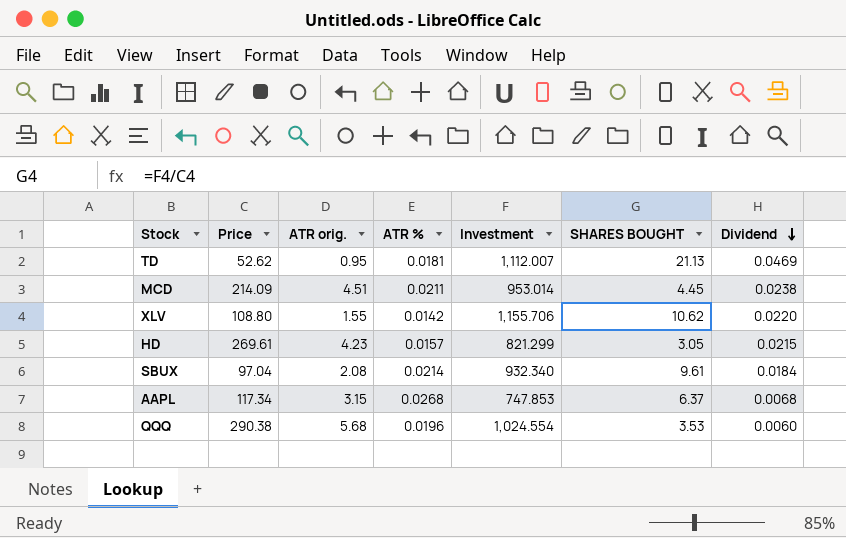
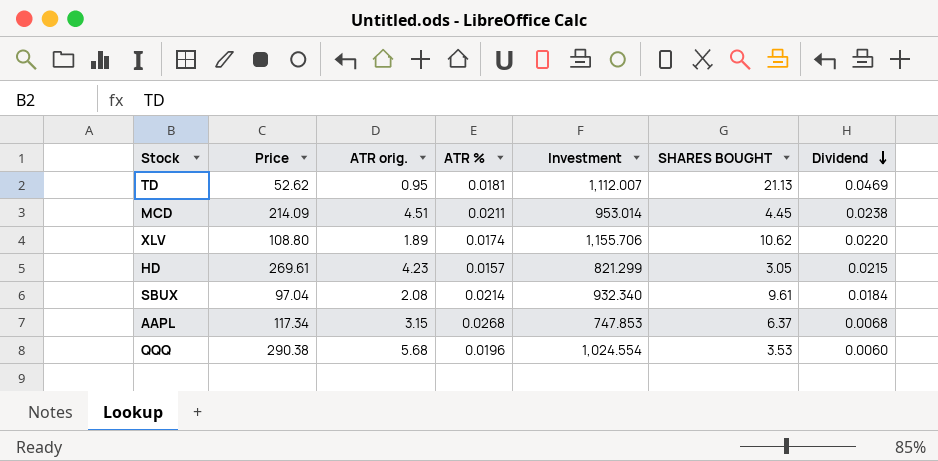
XLV | ATR orig.: 1.55 -> 1.89
XLV | ATR %: 0.0142 -> 0.0174

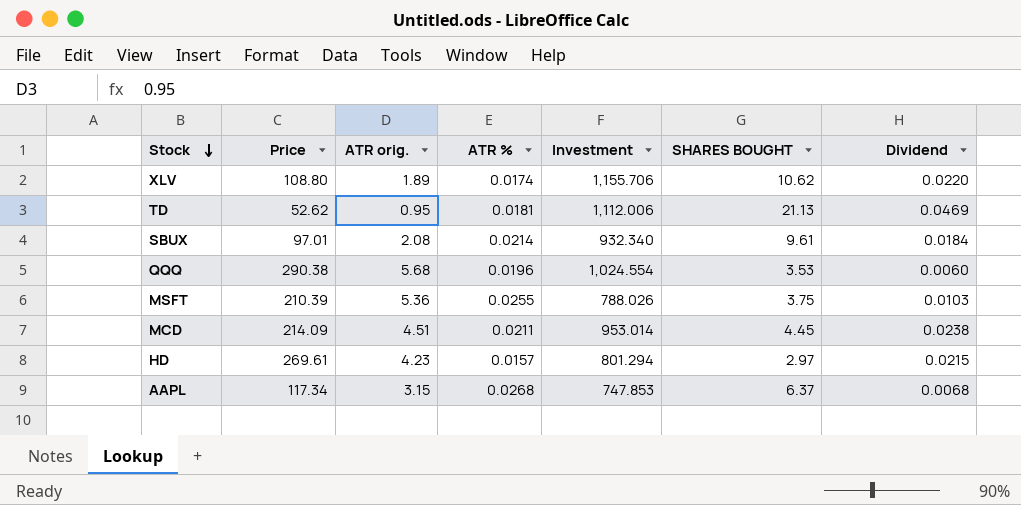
row order: Dividend descending -> Stock descending
TD | Investment: 1,112.007 -> 1,112.006
SBUX | Price: 97.04 -> 97.01
row MSFT: none -> 210.39 | 5.36 | 0.0255 | 788.026 | 3.75 | 0.0103
HD | Investment: 821.299 -> 801.294
HD | SHARES BOUGHT: 3.05 -> 2.97

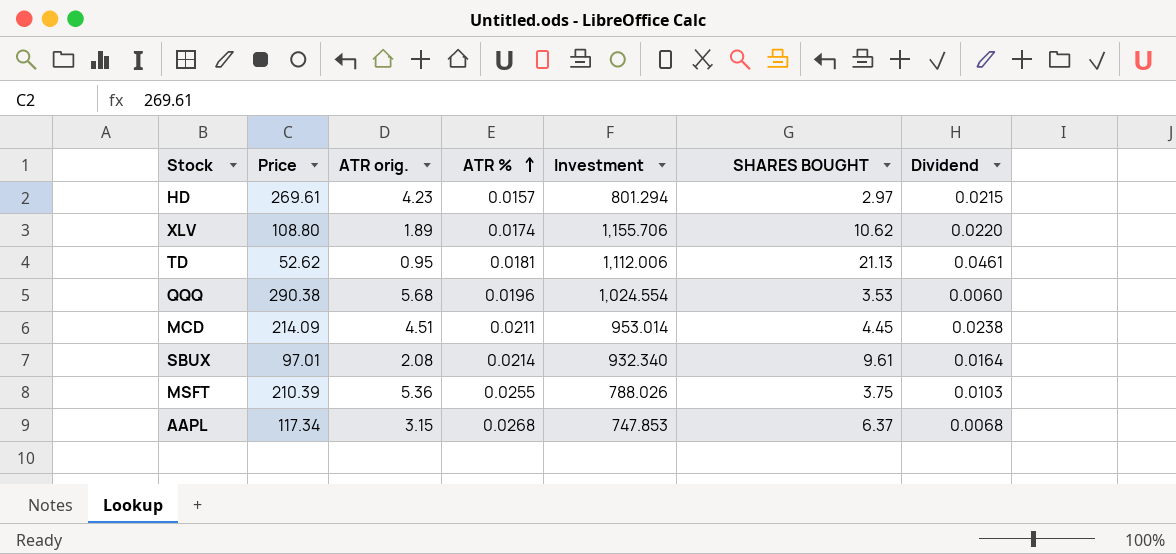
row order: Stock descending -> ATR % ascending
TD | Dividend: 0.0469 -> 0.0461
SBUX | Dividend: 0.0184 -> 0.0164

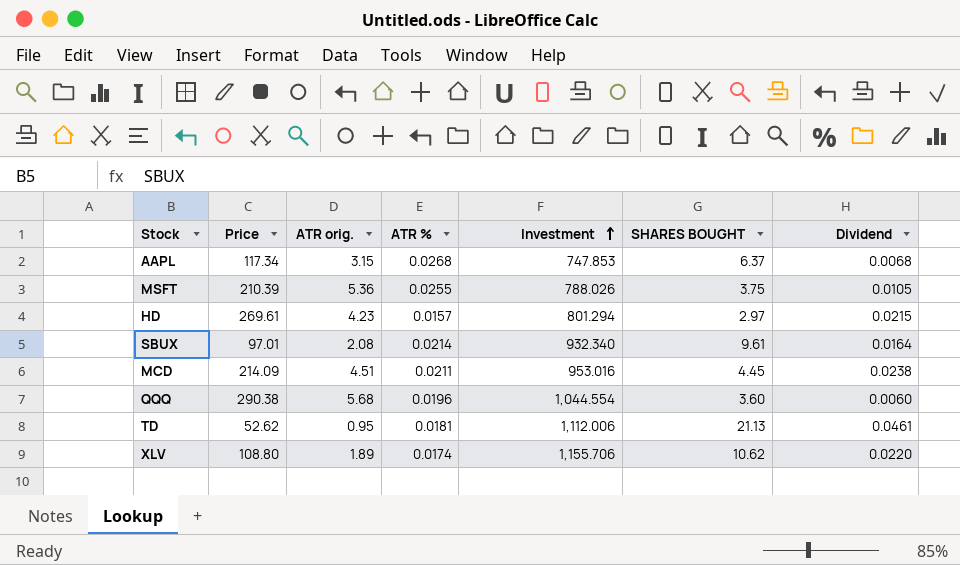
row order: ATR % ascending -> Investment ascending
MSFT | Dividend: 0.0103 -> 0.0105
MCD | Investment: 953.014 -> 953.016
QQQ | Investment: 1,024.554 -> 1,044.554
QQQ | SHARES BOUGHT: 3.53 -> 3.60

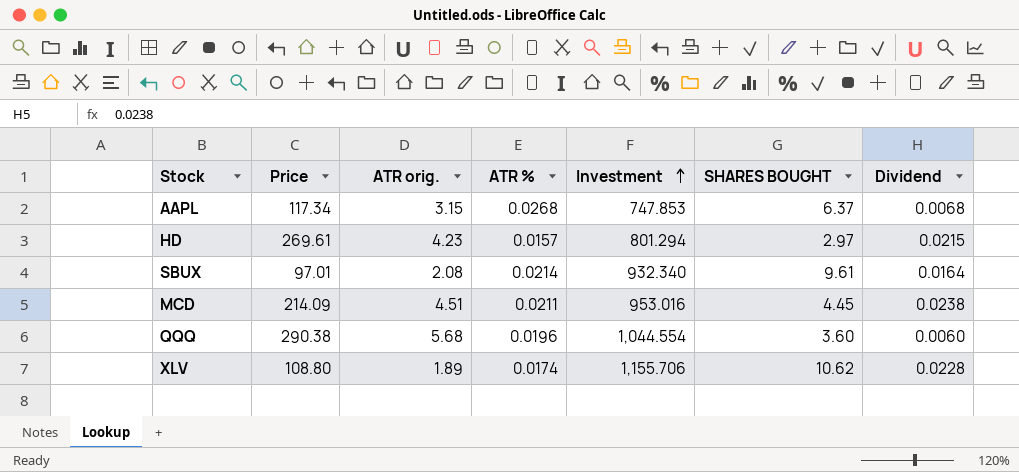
row MSFT: 210.39 | 5.36 | 0.0255 | 788.026 | 3.75 | 0.0105 -> none
row TD: 52.62 | 0.95 | 0.0181 | 1,112.006 | 21.13 | 0.0461 -> none
XLV | Dividend: 0.0220 -> 0.0228

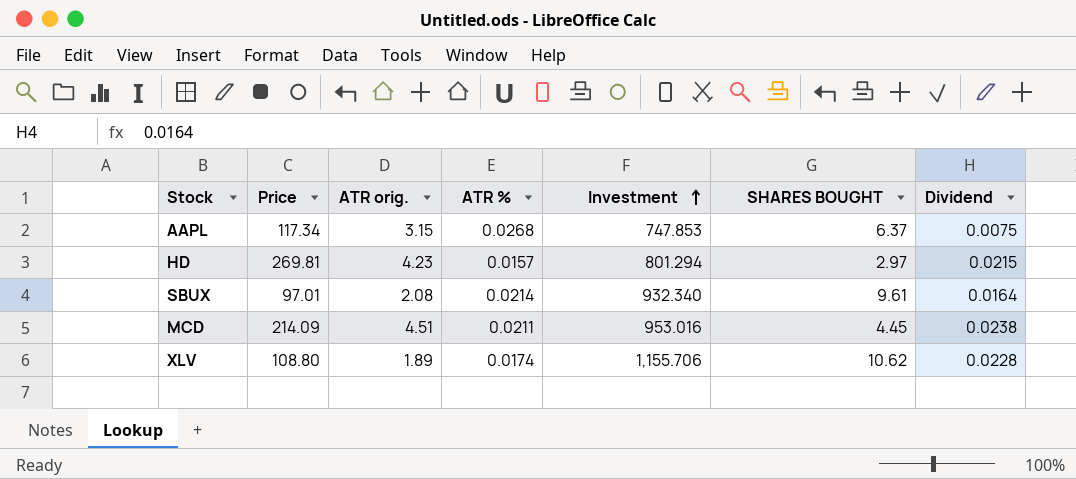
row QQQ: 290.38 | 5.68 | 0.0196 | 1,044.554 | 3.60 | 0.0060 -> none
AAPL | Dividend: 0.0068 -> 0.0075
HD | Price: 269.61 -> 269.81

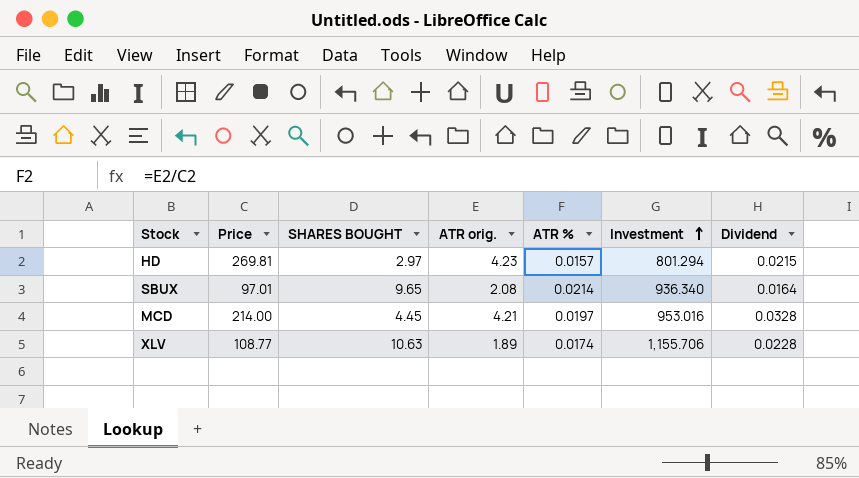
column SHARES BOUGHT | position: 6 -> 3
row AAPL: 117.34 | 3.15 | 0.0268 | 747.853 | 6.37 | 0.0075 -> none
SBUX | SHARES BOUGHT: 9.61 -> 9.65
SBUX | Investment: 932.340 -> 936.340
MCD | Price: 214.09 -> 214.00
MCD | ATR orig.: 4.51 -> 4.21
MCD | ATR %: 0.0211 -> 0.0197
MCD | Dividend: 0.0238 -> 0.0328
XLV | Price: 108.80 -> 108.77
XLV | SHARES BOUGHT: 10.62 -> 10.63

